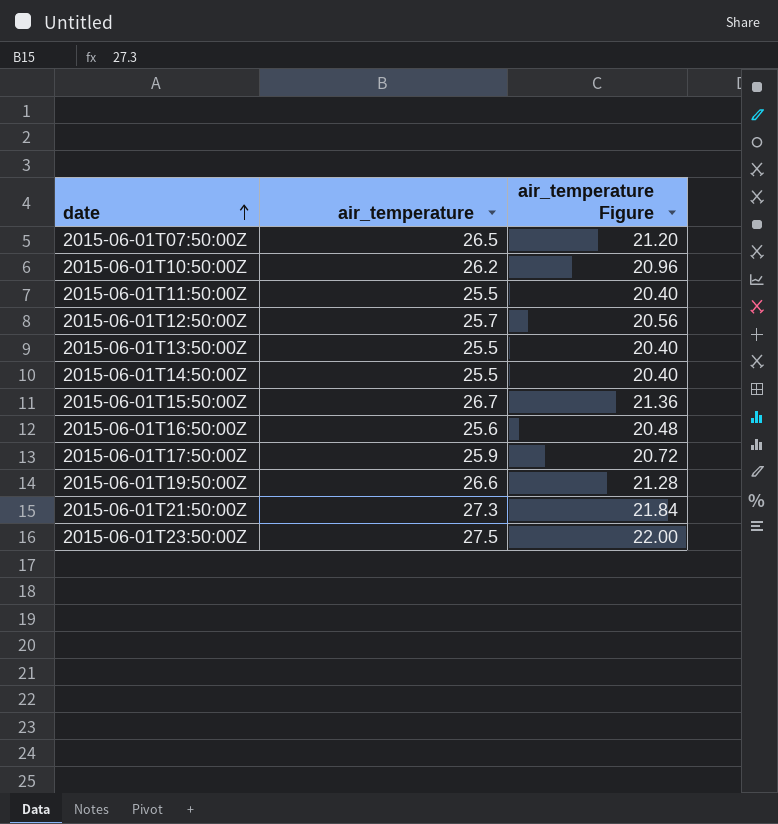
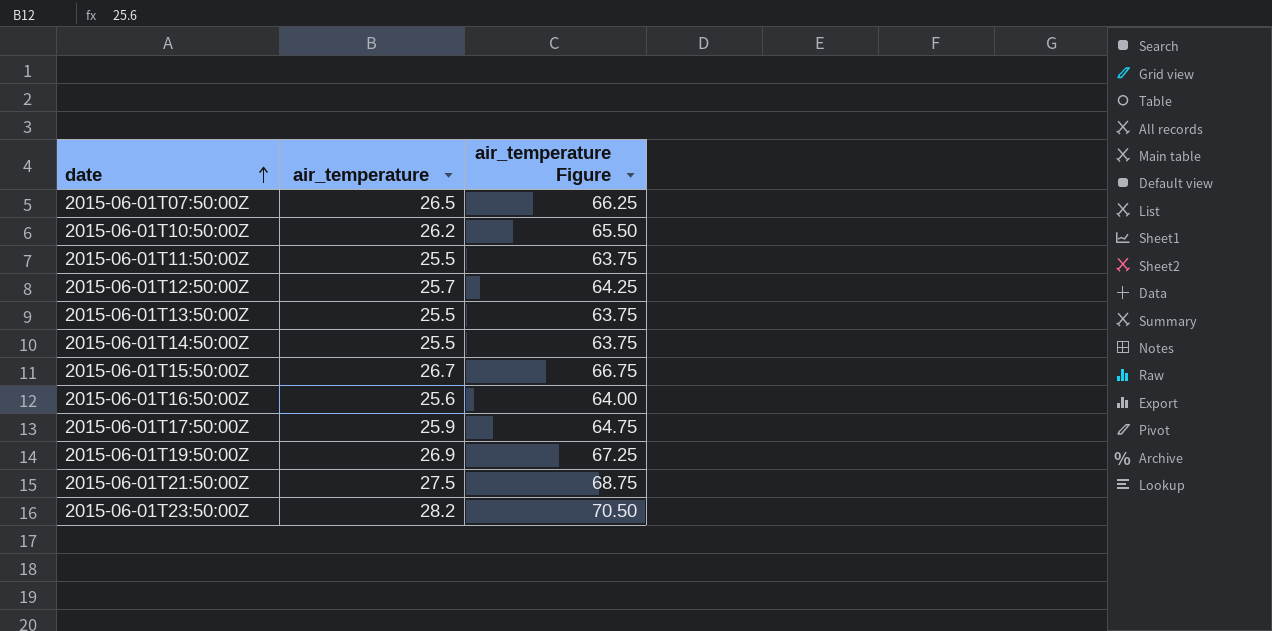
column air_temperature Figure | formula: [air_temperature] * 0.8 -> [air_temperature] * 2.5
2015-06-01T19:50:00Z | air_temperature: 26.6 -> 26.9
2015-06-01T21:50:00Z | air_temperature: 27.3 -> 27.5
2015-06-01T23:50:00Z | air_temperature: 27.5 -> 28.2

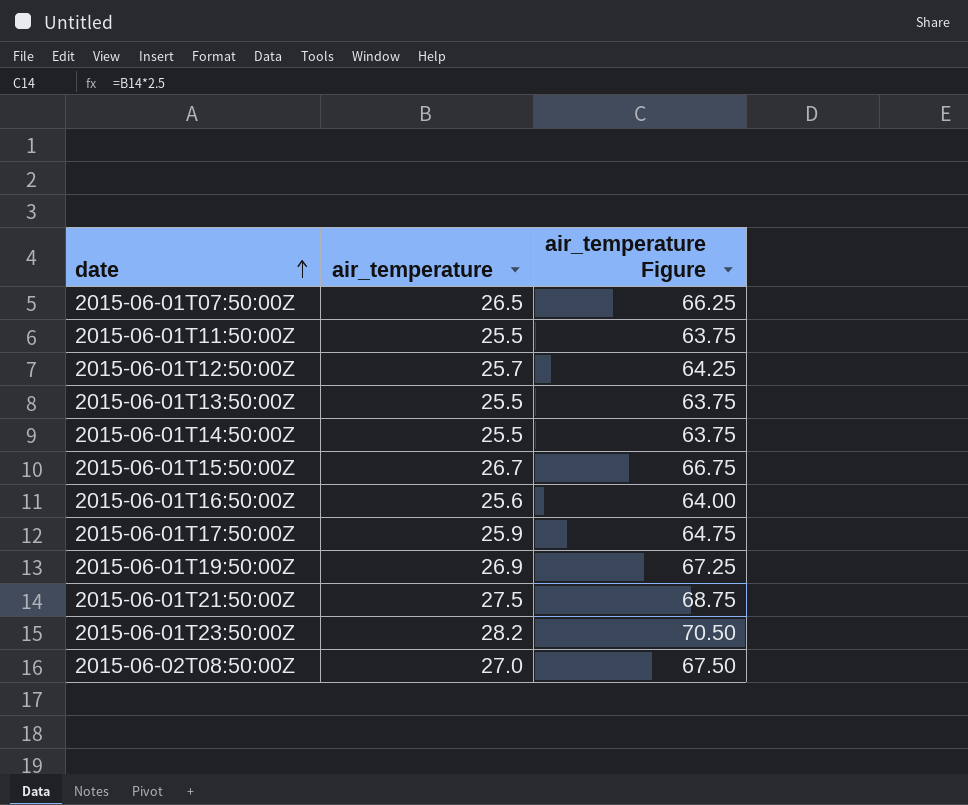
row 2015-06-01T10:50:00Z: 26.2 | 65.50 -> none
row 2015-06-02T08:50:00Z: none -> 27.0 | 67.50

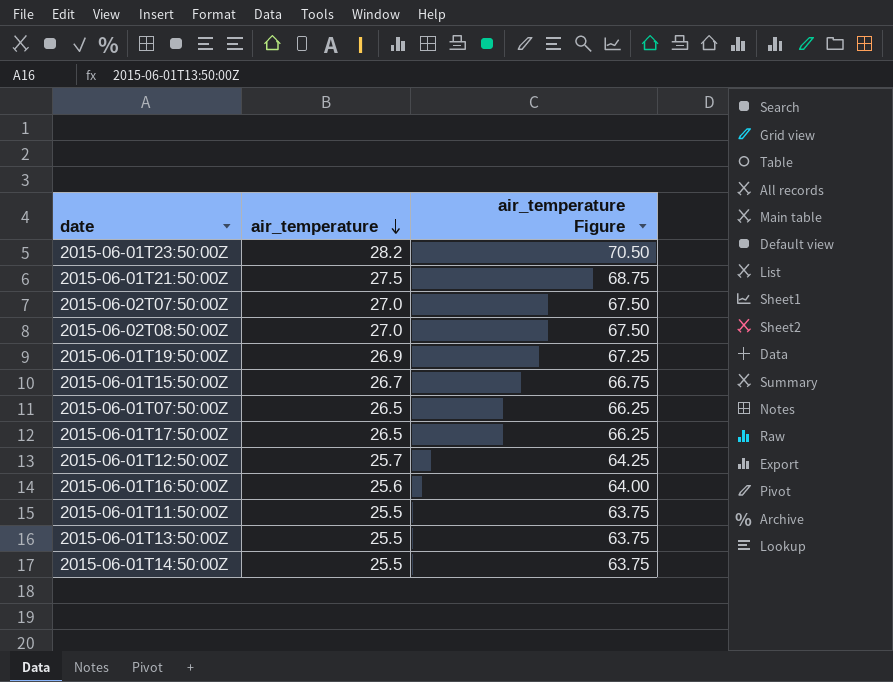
row order: date ascending -> air_temperature descending
row 2015-06-02T07:50:00Z: none -> 27.0 | 67.50
2015-06-01T17:50:00Z | air_temperature: 25.9 -> 26.5
2015-06-01T17:50:00Z | air_temperature Figure: 64.75 -> 66.25

